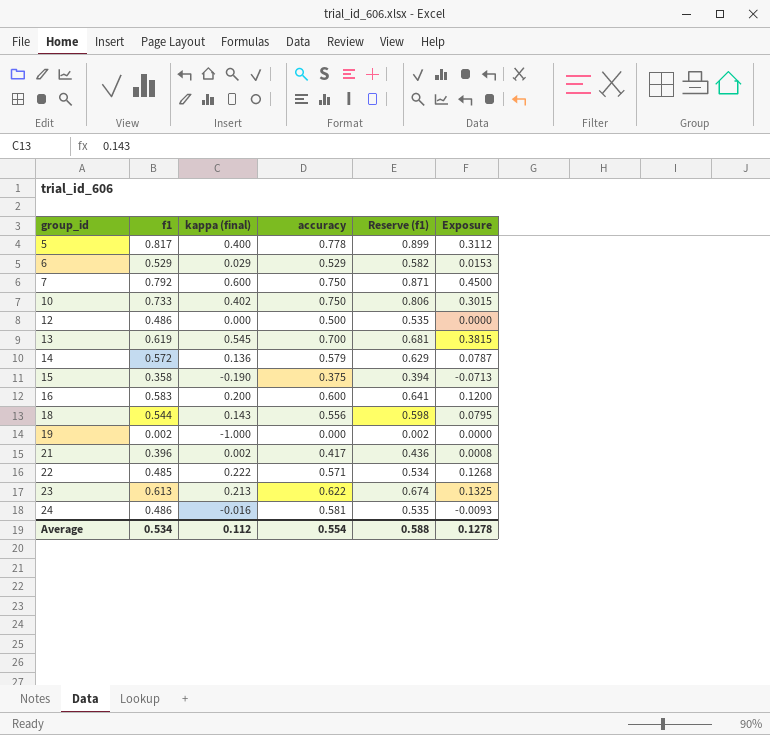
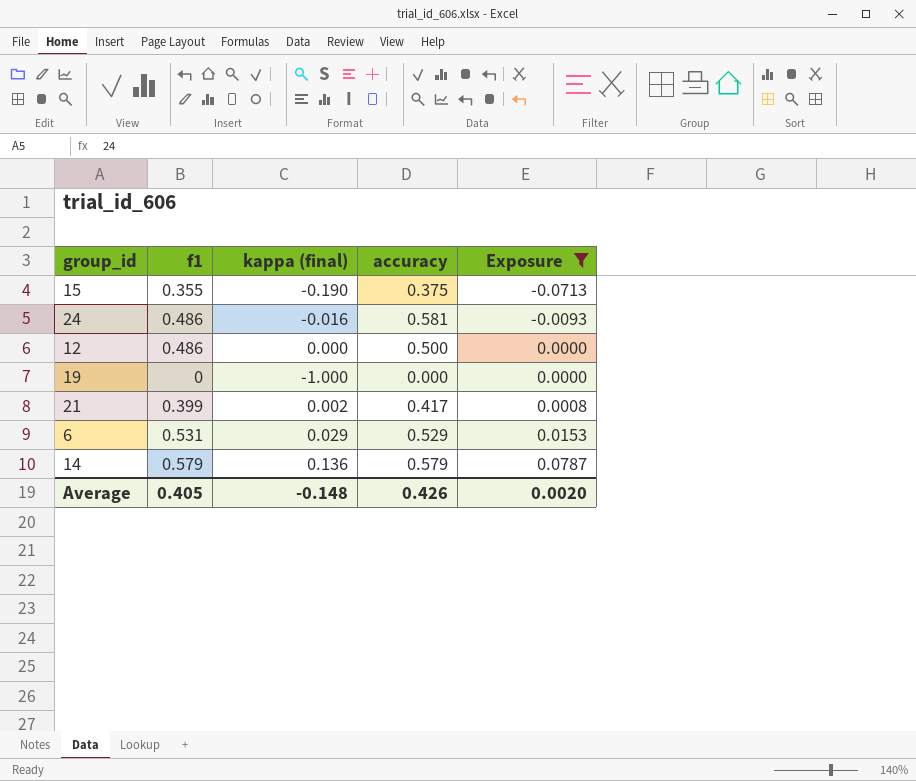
filter: none -> Exposure <= 0.0787
row order: group_id ascending -> Exposure ascending
column Reserve (f1) | formula: [f1] * 1.1 -> none
15 | f1: 0.358 -> 0.355
19 | f1: 0.002 -> 0
21 | f1: 0.396 -> 0.399
6 | f1: 0.529 -> 0.531
14 | f1: 0.572 -> 0.579
Average | f1: 0.534 -> 0.405
Average | kappa (final): 0.112 -> -0.148
Average | accuracy: 0.554 -> 0.426
Average | Exposure: 0.1278 -> 0.0020

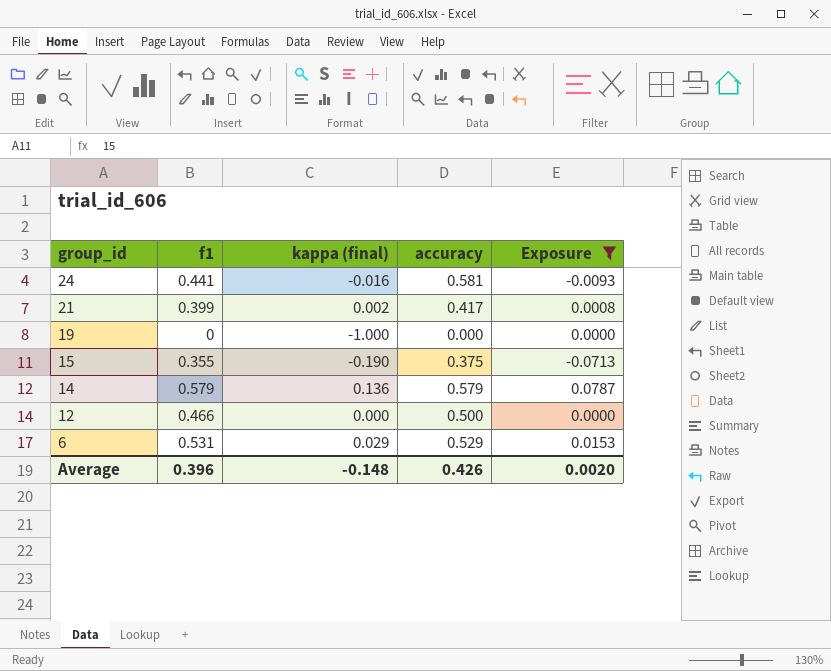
row order: Exposure ascending -> group_id descending
24 | f1: 0.486 -> 0.441
12 | f1: 0.486 -> 0.466
Average | f1: 0.405 -> 0.396

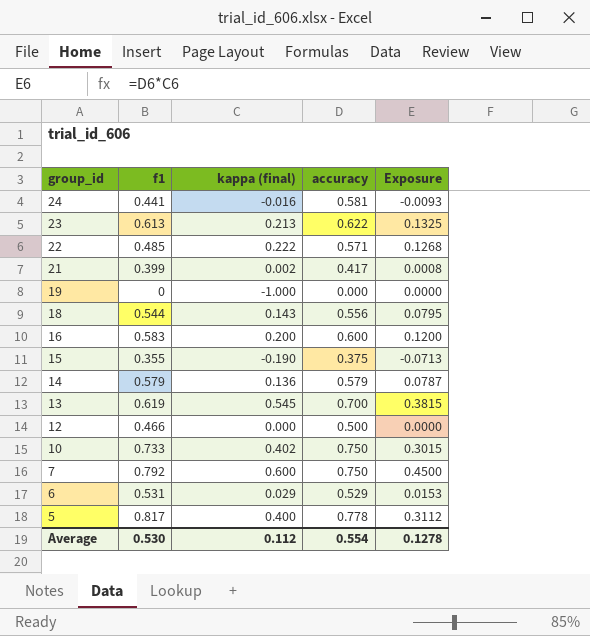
filter: Exposure <= 0.0787 -> none
Average | f1: 0.396 -> 0.530
Average | kappa (final): -0.148 -> 0.112
Average | accuracy: 0.426 -> 0.554
Average | Exposure: 0.0020 -> 0.1278

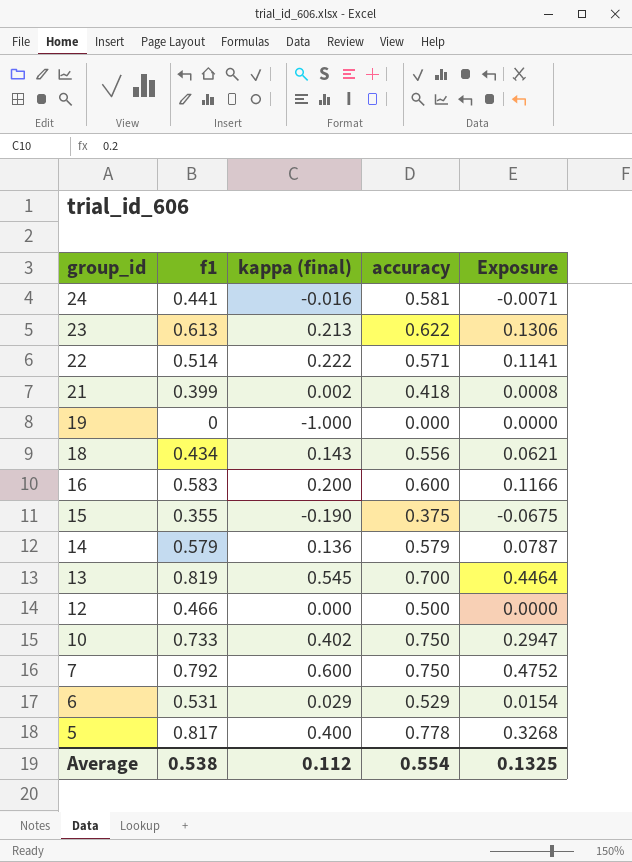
column Exposure | formula: [kappa (final)] * [accuracy] -> [f1] * [kappa (final)]
22 | f1: 0.485 -> 0.514
21 | accuracy: 0.417 -> 0.418
18 | f1: 0.544 -> 0.434
13 | f1: 0.619 -> 0.819
Average | f1: 0.530 -> 0.538
Average | Exposure: 0.1278 -> 0.1325

